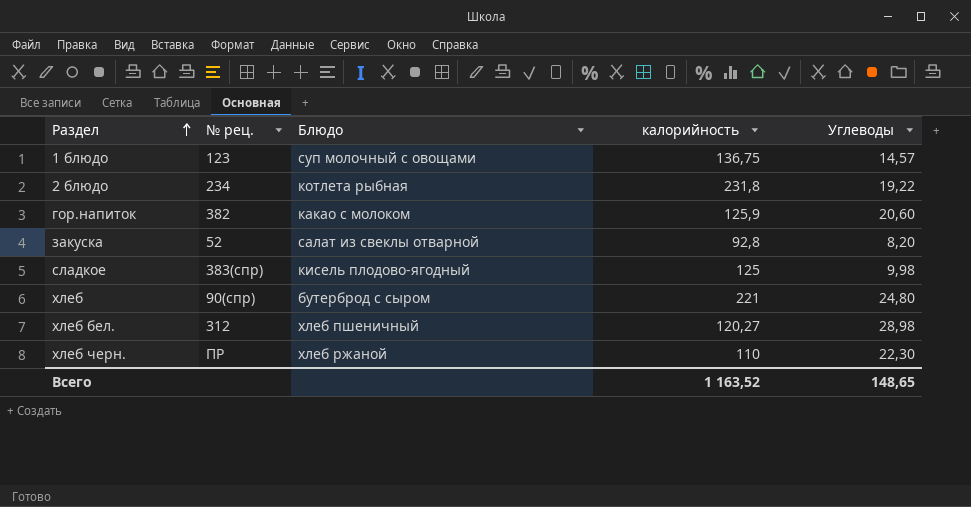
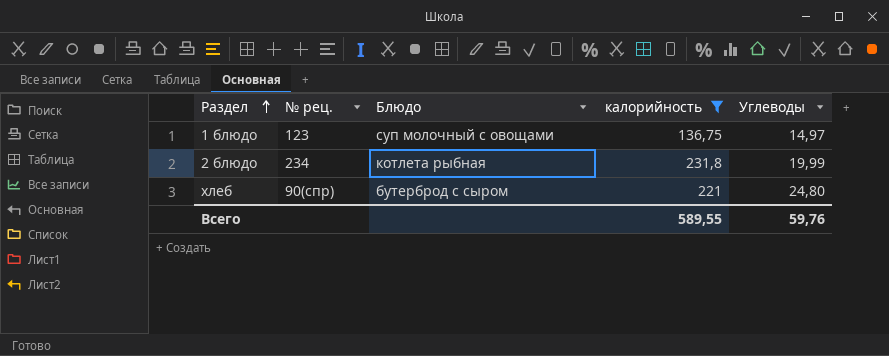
filter: none -> калорийность >= 136,75
1 блюдо | Углеводы: 14,57 -> 14,97
2 блюдо | Углеводы: 19,22 -> 19,99
Всего | калорийность: 1 163,52 -> 589,55
Всего | Углеводы: 148,65 -> 59,76

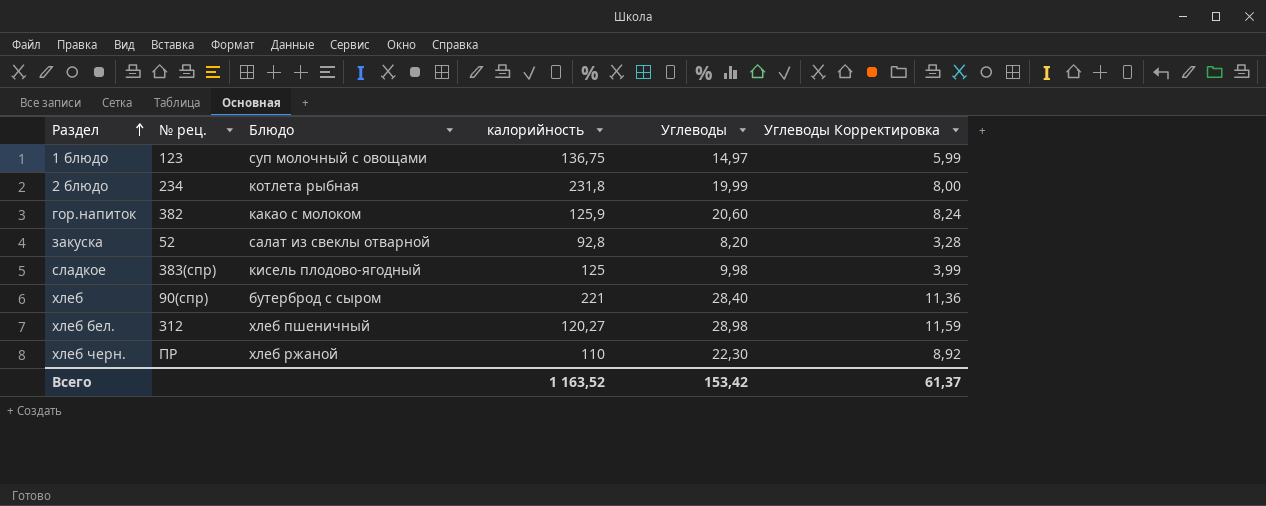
filter: калорийность >= 136,75 -> none
column Углеводы Корректировка | formula: none -> [Углеводы] * 0,4
хлеб | Углеводы: 24,80 -> 28,40
Всего | калорийность: 589,55 -> 1 163,52
Всего | Углеводы: 59,76 -> 153,42

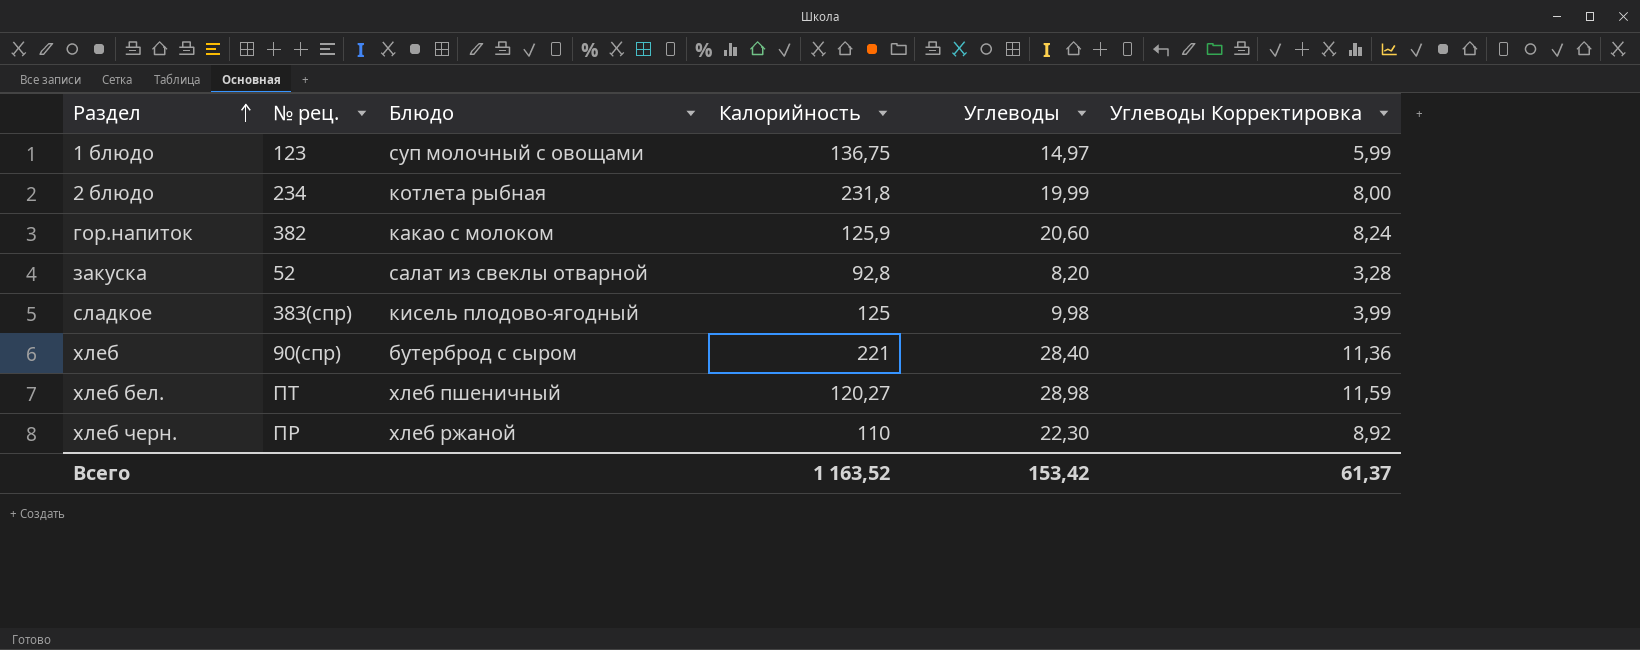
column name: калорийность -> Калорийность
хлеб бел. | № рец.: 312 -> ПТ

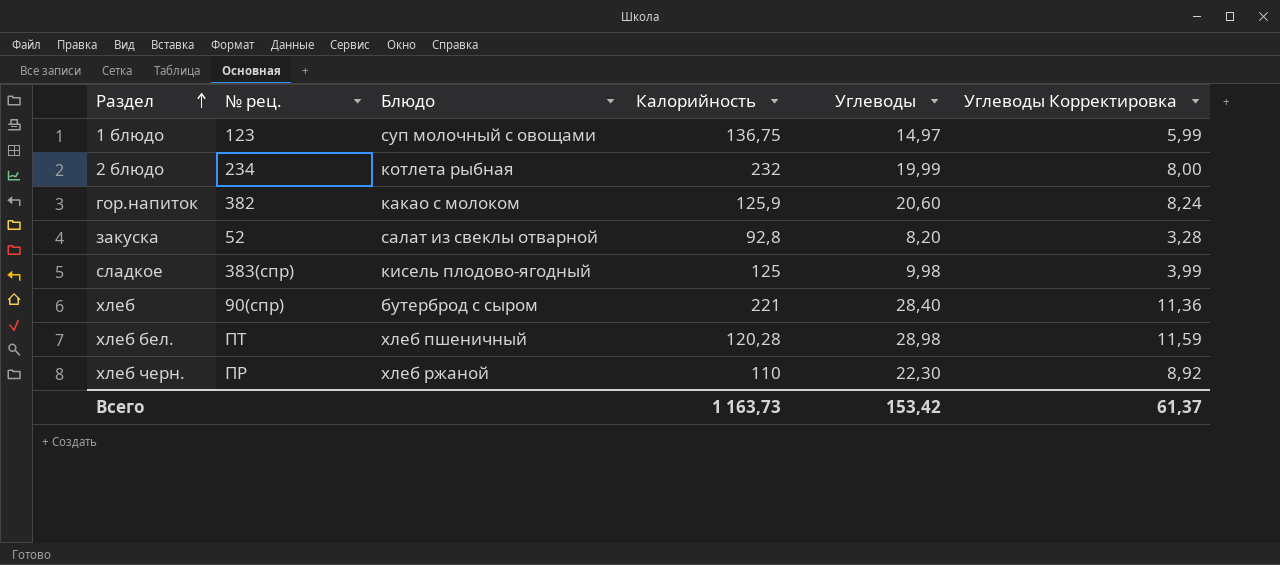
2 блюдо | Калорийность: 231,8 -> 232
хлеб бел. | Калорийность: 120,27 -> 120,28
Всего | Калорийность: 1 163,52 -> 1 163,73

